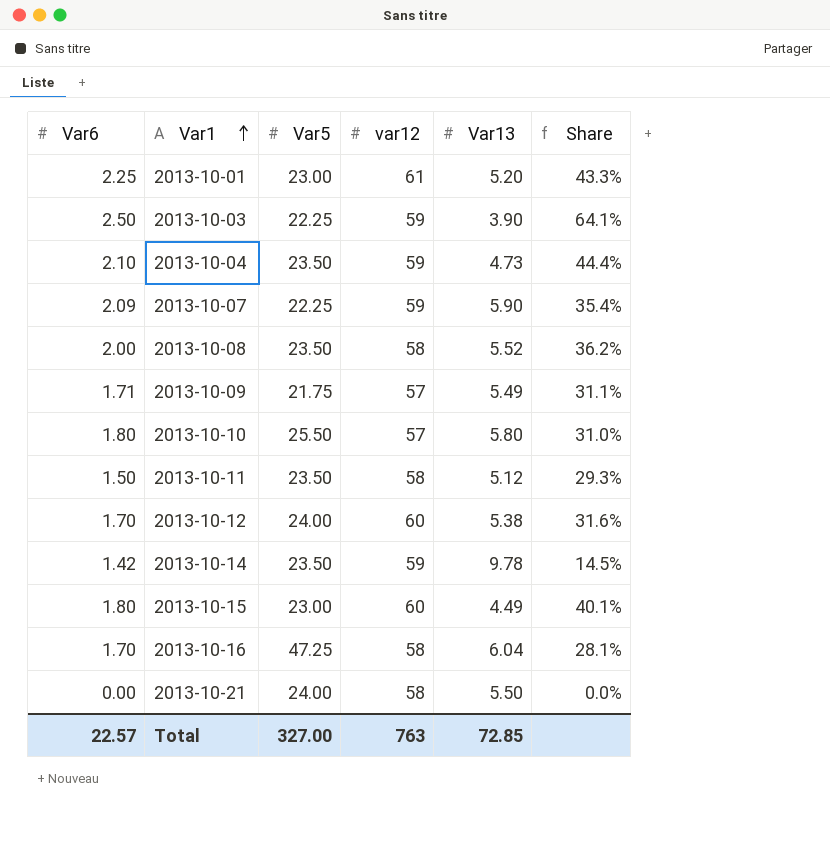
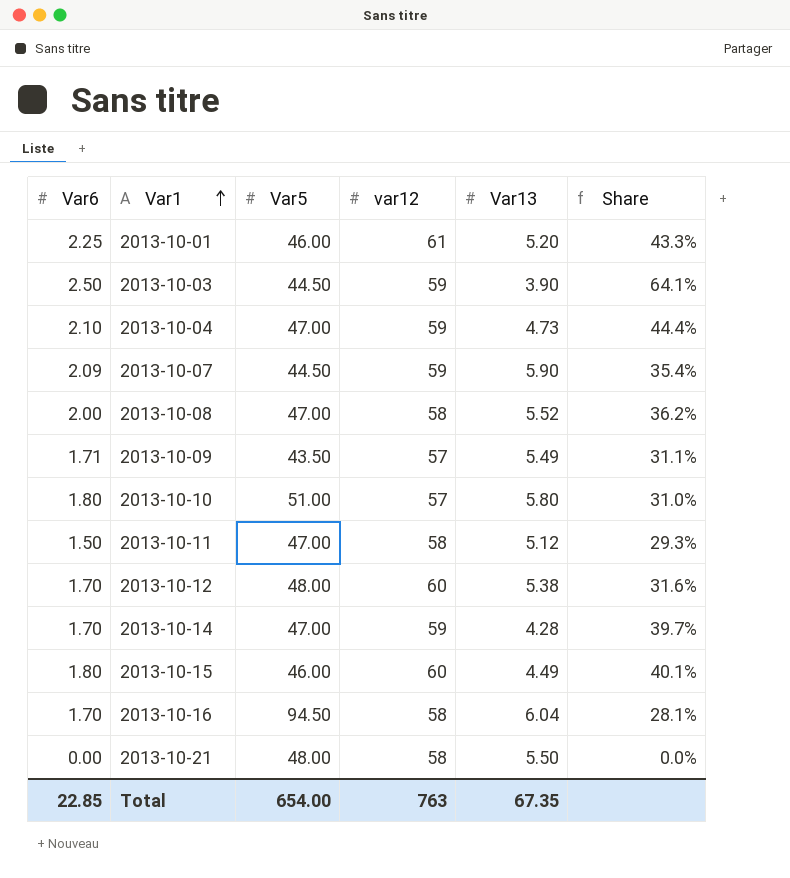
2013-10-01 | Var5: 23.00 -> 46.00
2013-10-03 | Var5: 22.25 -> 44.50
2013-10-04 | Var5: 23.50 -> 47.00
2013-10-07 | Var5: 22.25 -> 44.50
2013-10-08 | Var5: 23.50 -> 47.00
2013-10-09 | Var5: 21.75 -> 43.50
2013-10-10 | Var5: 25.50 -> 51.00
2013-10-11 | Var5: 23.50 -> 47.00
2013-10-12 | Var5: 24.00 -> 48.00
2013-10-14 | Var6: 1.42 -> 1.70
2013-10-14 | Var5: 23.50 -> 47.00
2013-10-14 | Var13: 9.78 -> 4.28
2013-10-14 | Share: 14.5% -> 39.7%
2013-10-15 | Var5: 23.00 -> 46.00
2013-10-16 | Var5: 47.25 -> 94.50
2013-10-21 | Var5: 24.00 -> 48.00
Total | Var6: 22.57 -> 22.85
Total | Var5: 327.00 -> 654.00
Total | Var13: 72.85 -> 67.35

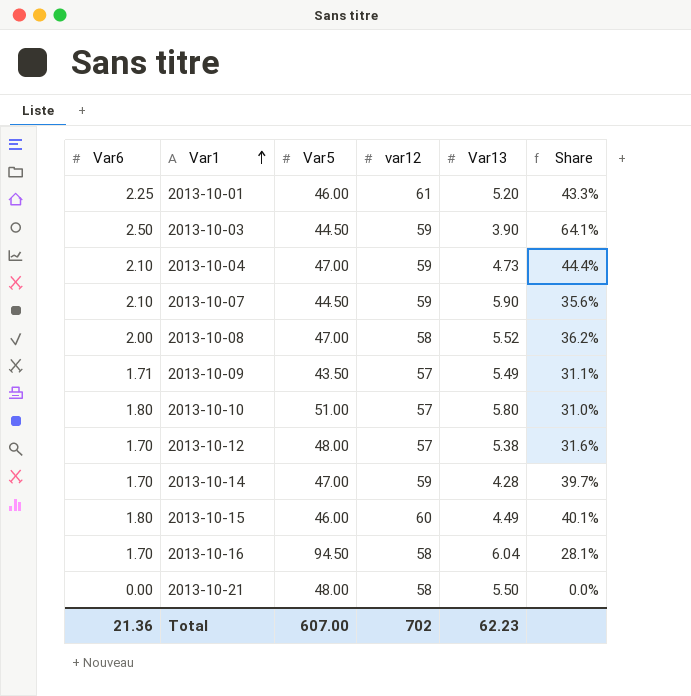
row 2013-10-11: 1.50 | 47.00 | 58 | 5.12 | 29.3% -> none
2013-10-07 | Var6: 2.09 -> 2.10
2013-10-07 | Share: 35.4% -> 35.6%
2013-10-12 | var12: 60 -> 57
Total | Var6: 22.85 -> 21.36
Total | Var5: 654.00 -> 607.00
Total | var12: 763 -> 702
Total | Var13: 67.35 -> 62.23

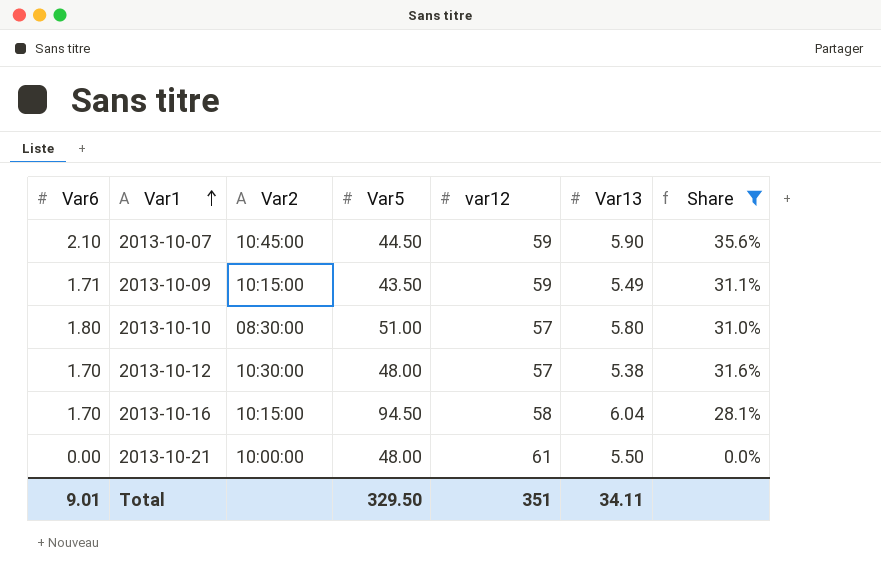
filter: none -> Share <= 35.6%
column Var2 | position: none -> 3
2013-10-09 | var12: 57 -> 59
2013-10-21 | var12: 58 -> 61
Total | Var6: 21.36 -> 9.01
Total | Var5: 607.00 -> 329.50
Total | var12: 702 -> 351
Total | Var13: 62.23 -> 34.11

